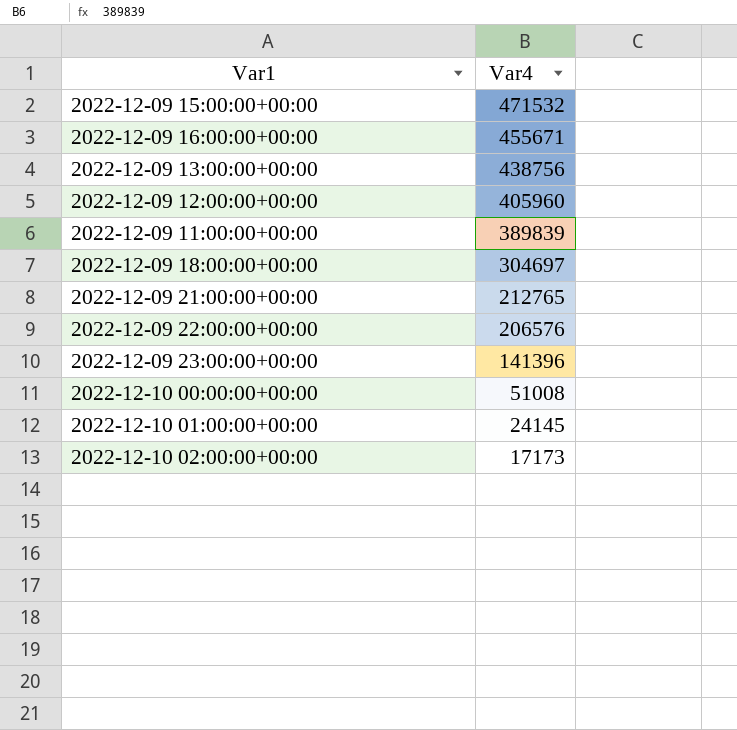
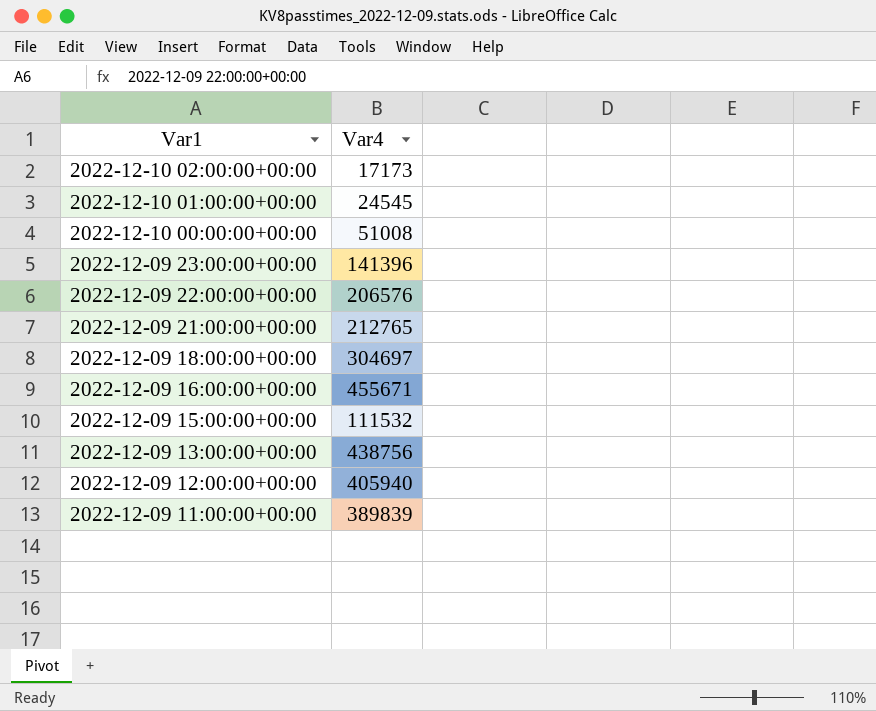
row order: Var4 descending -> Var1 descending
2022-12-10 01:00:00+00:00 | Var4: 24145 -> 24545
2022-12-09 15:00:00+00:00 | Var4: 471532 -> 111532
2022-12-09 12:00:00+00:00 | Var4: 405960 -> 405940

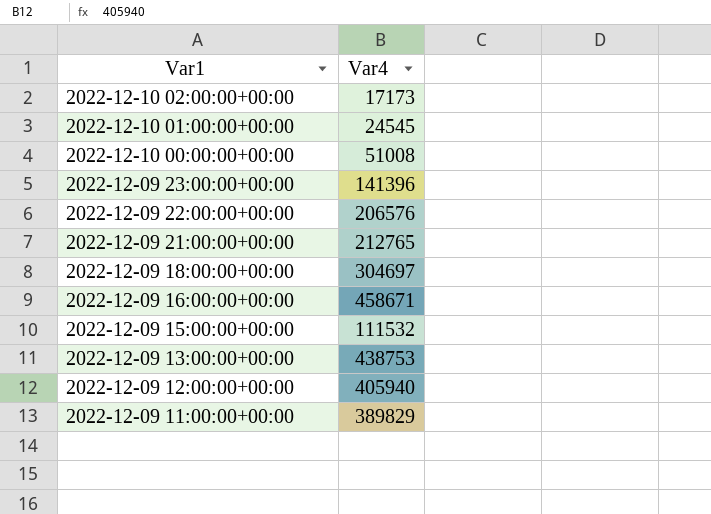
2022-12-09 16:00:00+00:00 | Var4: 455671 -> 458671
2022-12-09 13:00:00+00:00 | Var4: 438756 -> 438753
2022-12-09 11:00:00+00:00 | Var4: 389839 -> 389829

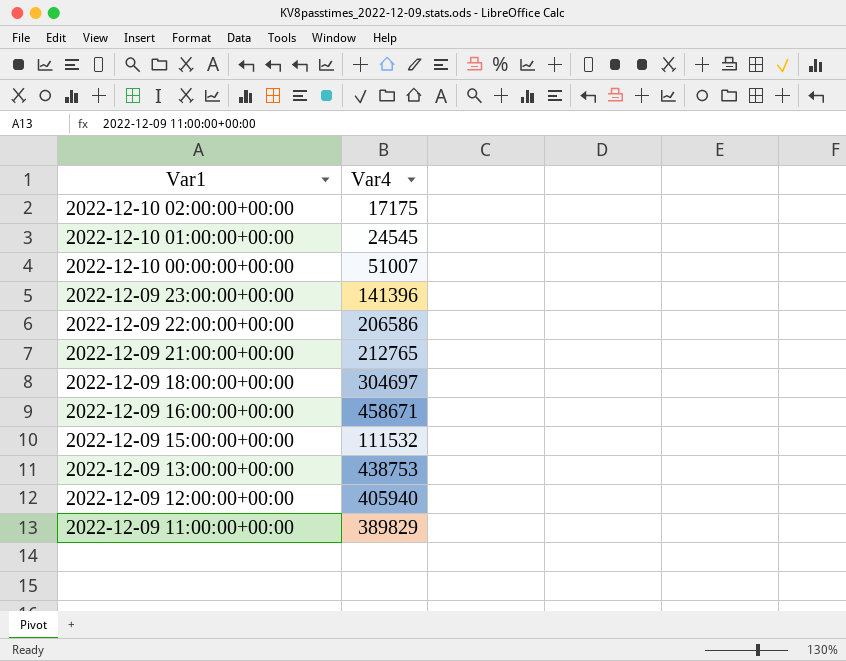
2022-12-10 02:00:00+00:00 | Var4: 17173 -> 17175
2022-12-10 00:00:00+00:00 | Var4: 51008 -> 51007
2022-12-09 22:00:00+00:00 | Var4: 206576 -> 206586

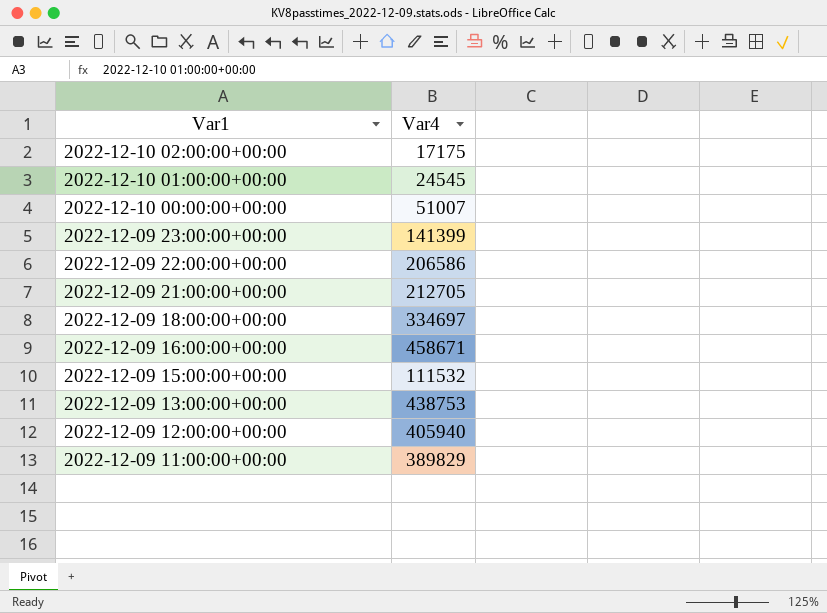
2022-12-09 23:00:00+00:00 | Var4: 141396 -> 141399
2022-12-09 21:00:00+00:00 | Var4: 212765 -> 212705
2022-12-09 18:00:00+00:00 | Var4: 304697 -> 334697

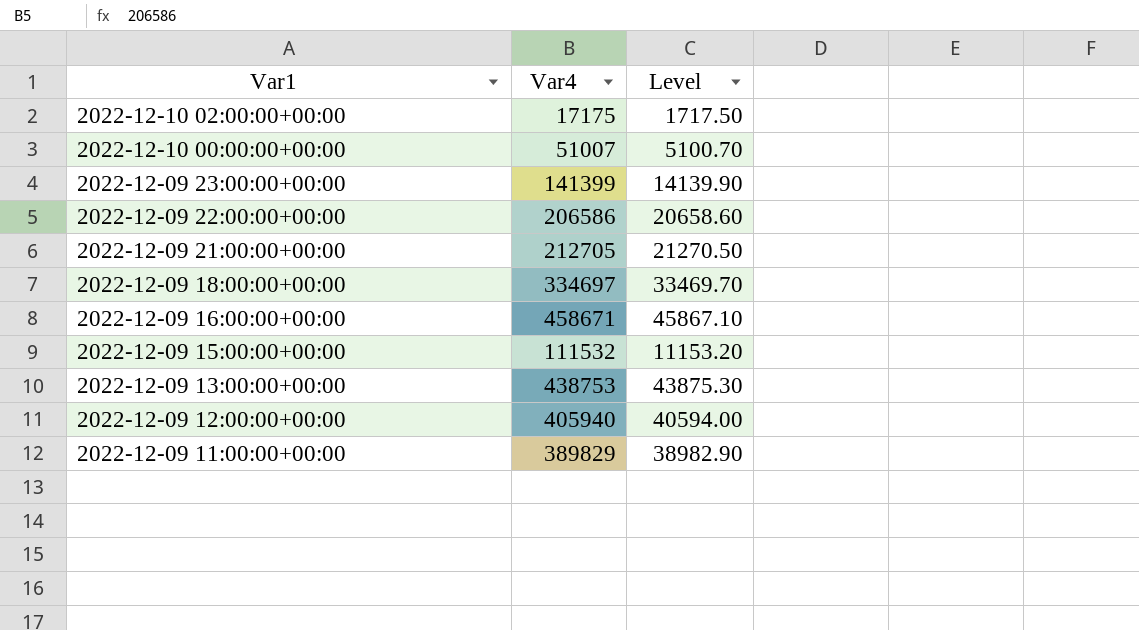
column Level | formula: none -> [Var4] * 0.1
row 2022-12-10 01:00:00+00:00: 24545 -> none

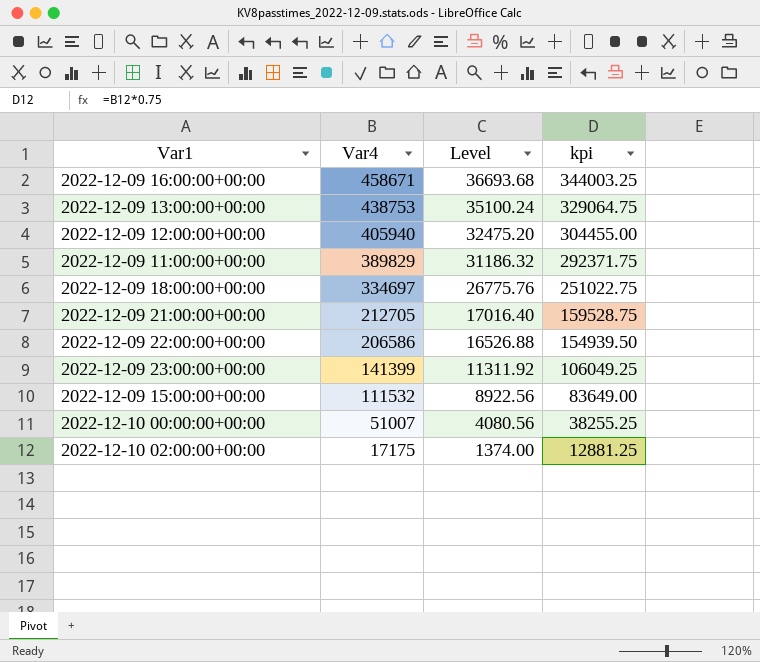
row order: Var1 descending -> Var4 descending
column Level | formula: [Var4] * 0.1 -> [Var4] * 0.08
column kpi | formula: none -> [Var4] * 0.75

